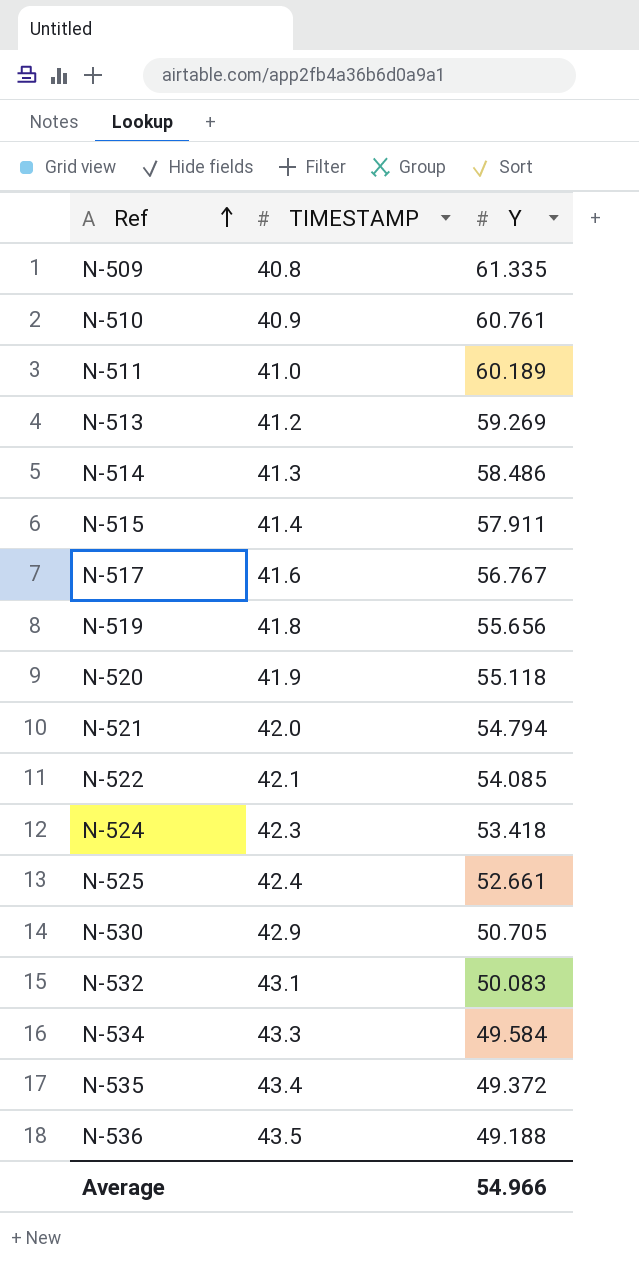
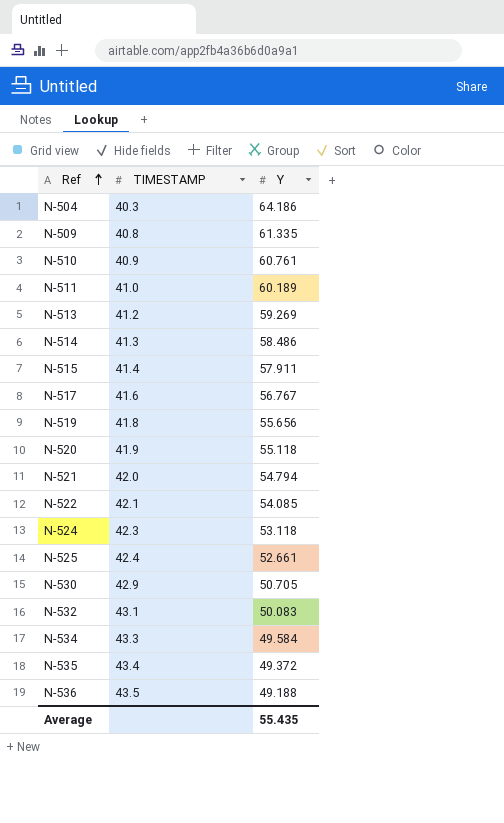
row N-504: none -> 40.3 | 64.186
N-524 | Y: 53.418 -> 53.118
Average | Y: 54.966 -> 55.435

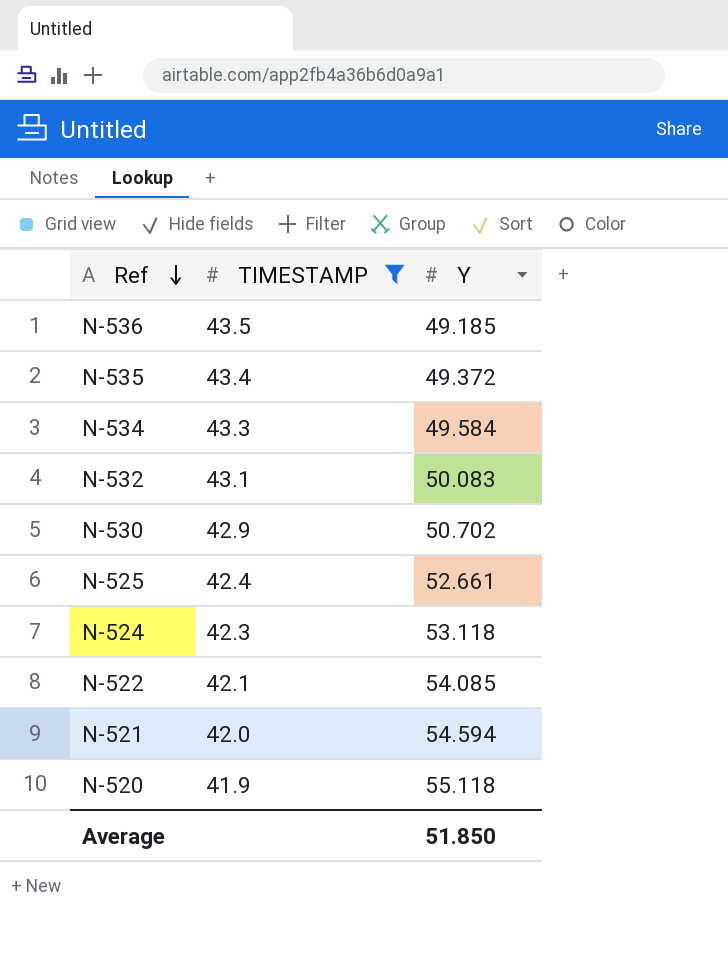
filter: none -> TIMESTAMP >= 41.9
row order: Ref ascending -> Ref descending
N-536 | Y: 49.188 -> 49.185
N-530 | Y: 50.705 -> 50.702
N-521 | Y: 54.794 -> 54.594
Average | Y: 55.435 -> 51.850

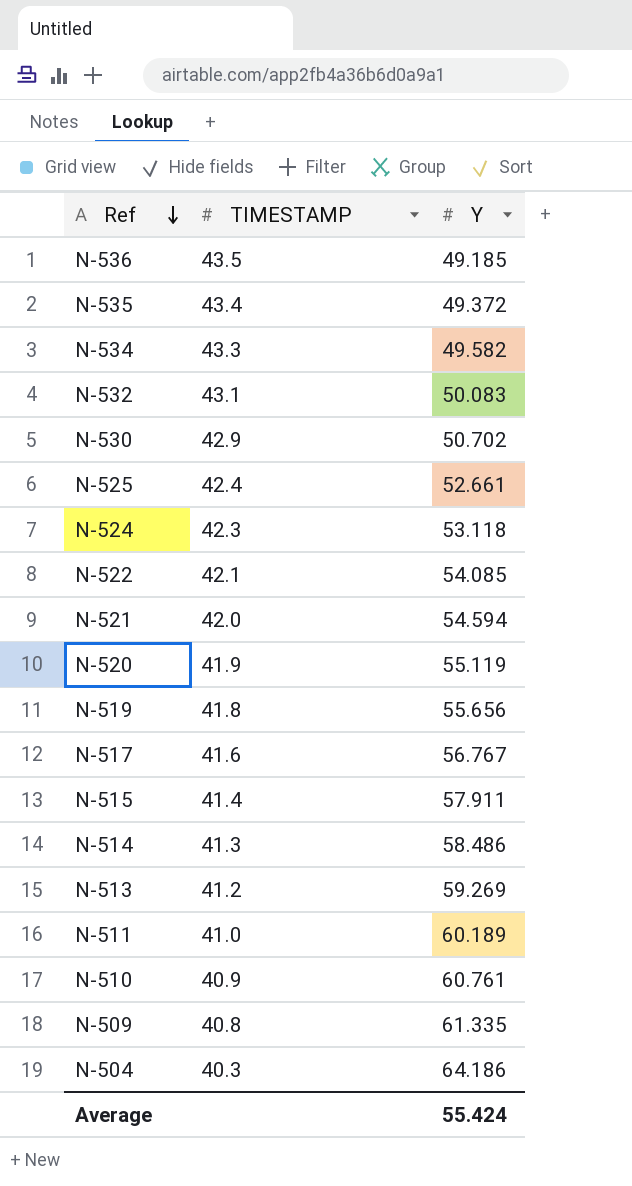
filter: TIMESTAMP >= 41.9 -> none
N-534 | Y: 49.584 -> 49.582
N-520 | Y: 55.118 -> 55.119
Average | Y: 51.850 -> 55.424

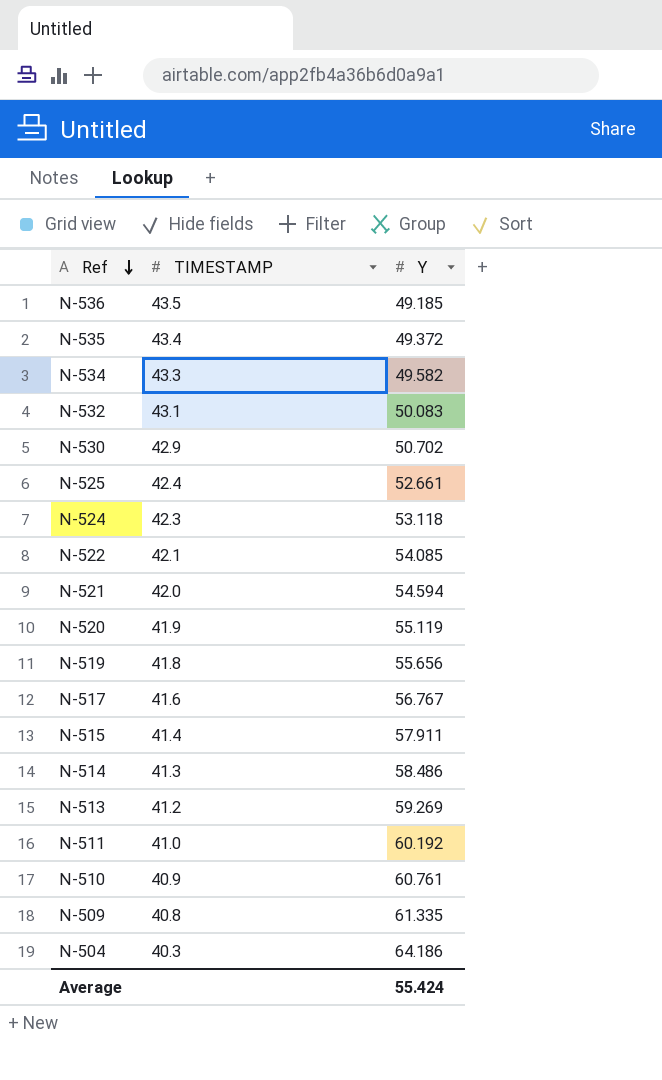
N-511 | Y: 60.189 -> 60.192

